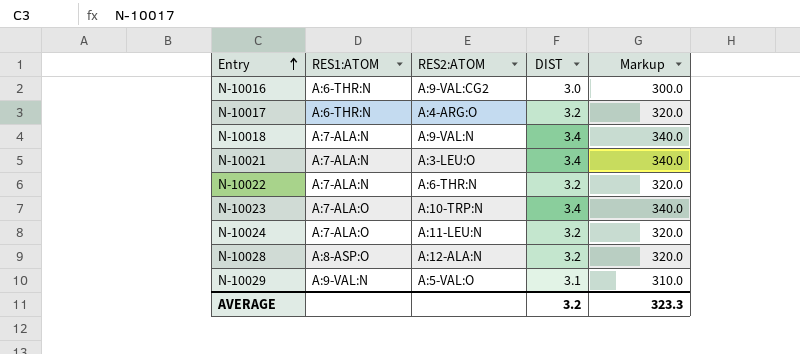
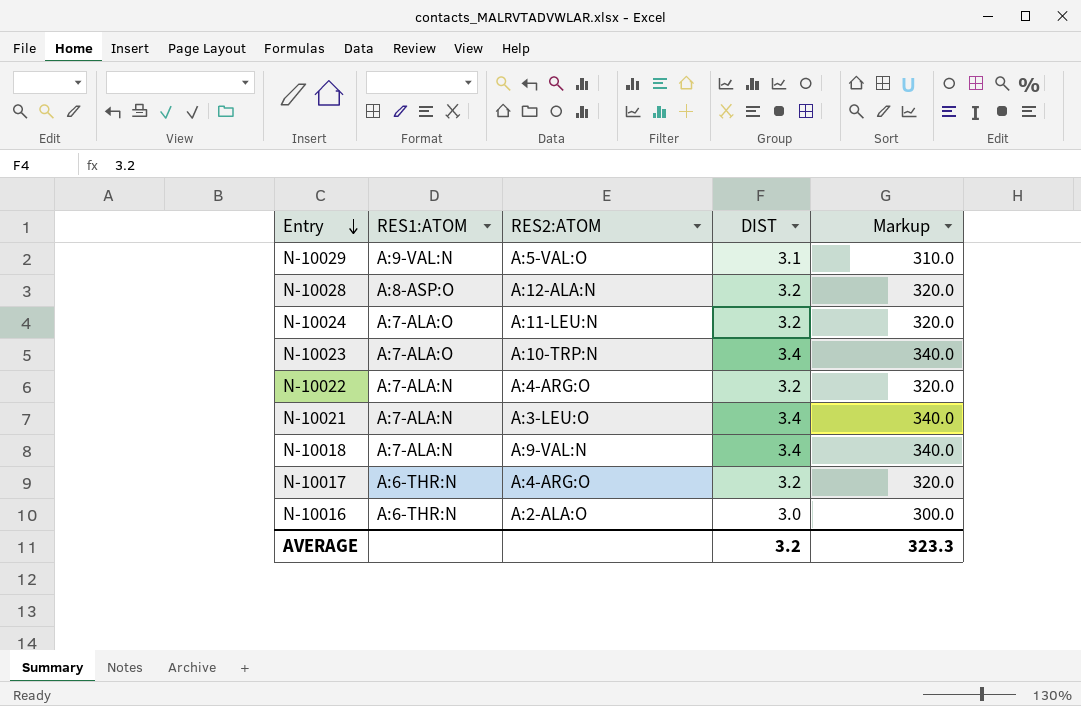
row order: Entry ascending -> Entry descending
N-10022 | RES2:ATOM: A:6-THR:N -> A:4-ARG:O
N-10016 | RES2:ATOM: A:9-VAL:CG2 -> A:2-ALA:O

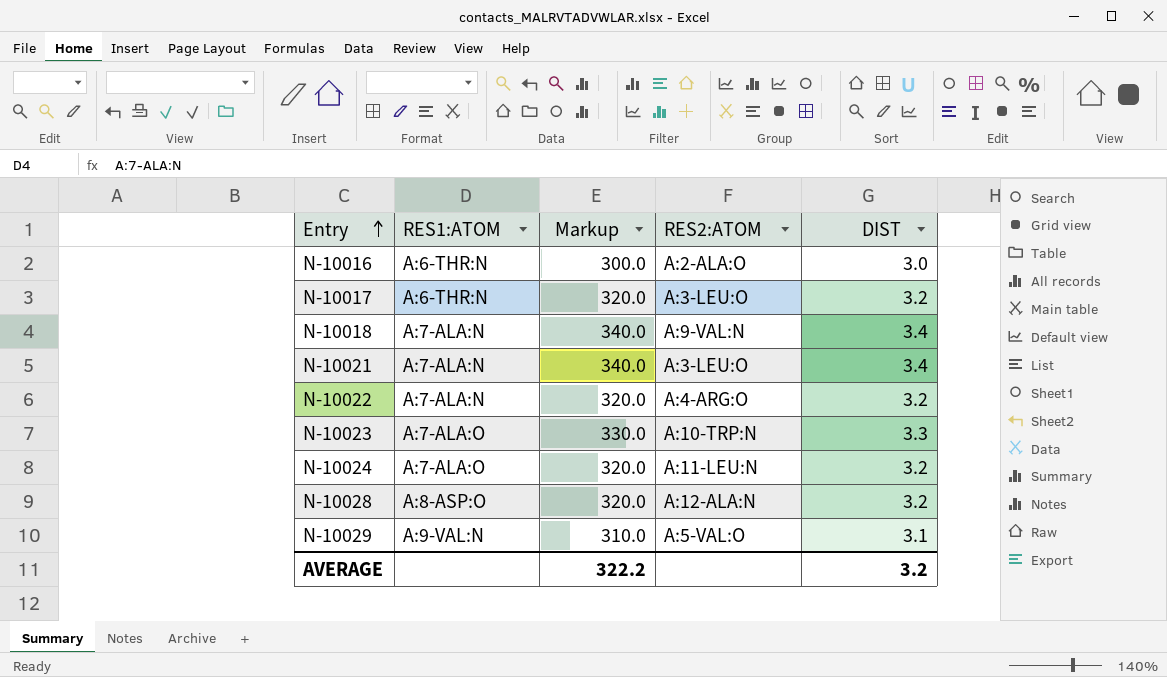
row order: Entry descending -> Entry ascending
column Markup | position: 5 -> 3
N-10017 | RES2:ATOM: A:4-ARG:O -> A:3-LEU:O
N-10023 | Markup: 340.0 -> 330.0
N-10023 | DIST: 3.4 -> 3.3
AVERAGE | Markup: 323.3 -> 322.2

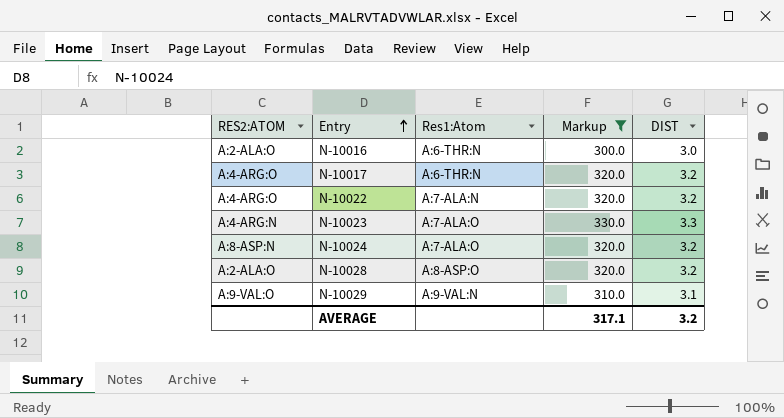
filter: none -> Markup != 340.0
column RES2:ATOM | position: 4 -> 1
column name: RES1:ATOM -> Res1:Atom
N-10017 | RES2:ATOM: A:3-LEU:O -> A:4-ARG:O
N-10023 | RES2:ATOM: A:10-TRP:N -> A:4-ARG:N
N-10024 | RES2:ATOM: A:11-LEU:N -> A:8-ASP:N
N-10028 | RES2:ATOM: A:12-ALA:N -> A:2-ALA:O
N-10029 | RES2:ATOM: A:5-VAL:O -> A:9-VAL:O
AVERAGE | Markup: 322.2 -> 317.1

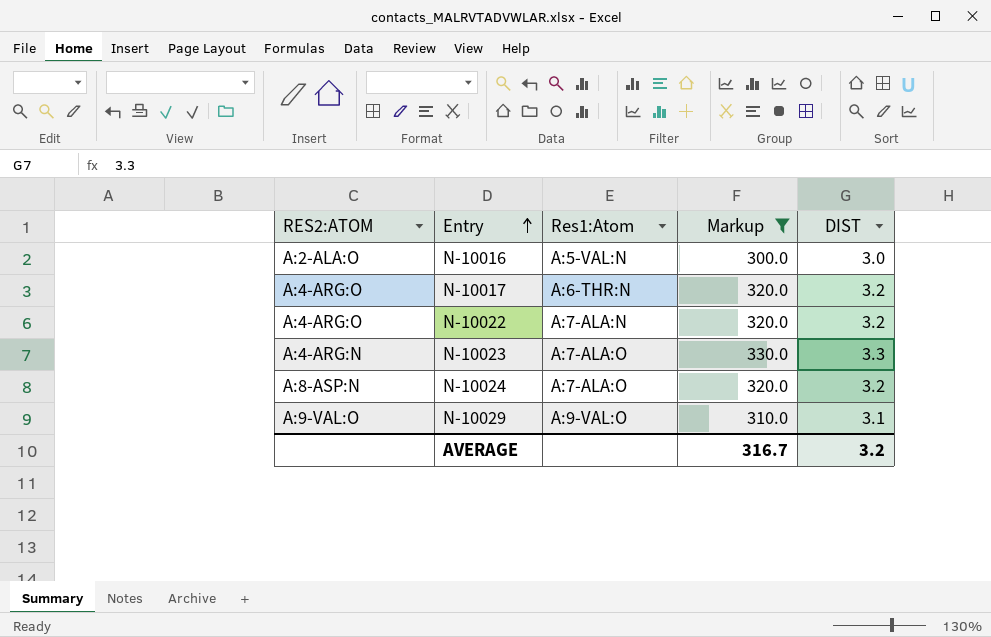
row N-10028: A:2-ALA:O | A:8-ASP:O | 320.0 | 3.2 -> none
N-10016 | Res1:Atom: A:6-THR:N -> A:5-VAL:N
N-10029 | Res1:Atom: A:9-VAL:N -> A:9-VAL:O
AVERAGE | Markup: 317.1 -> 316.7

